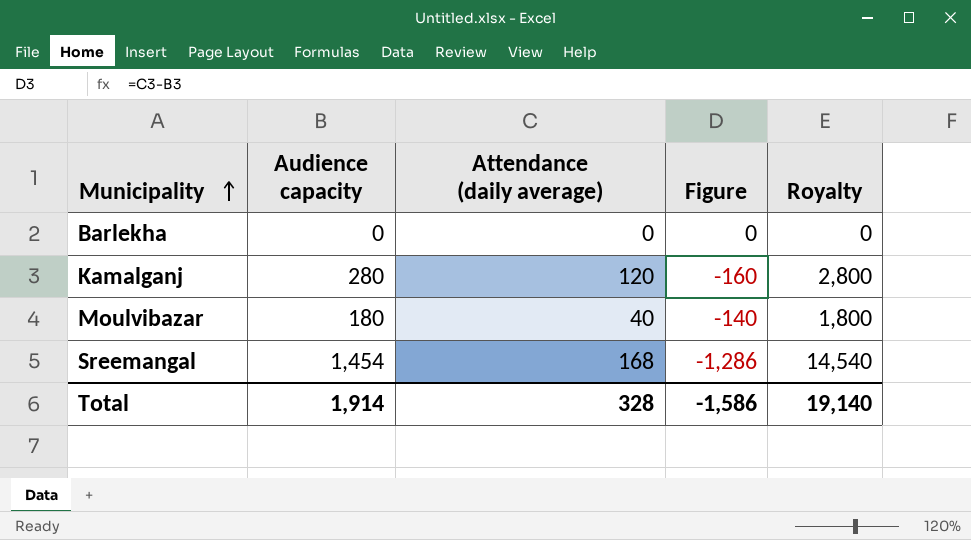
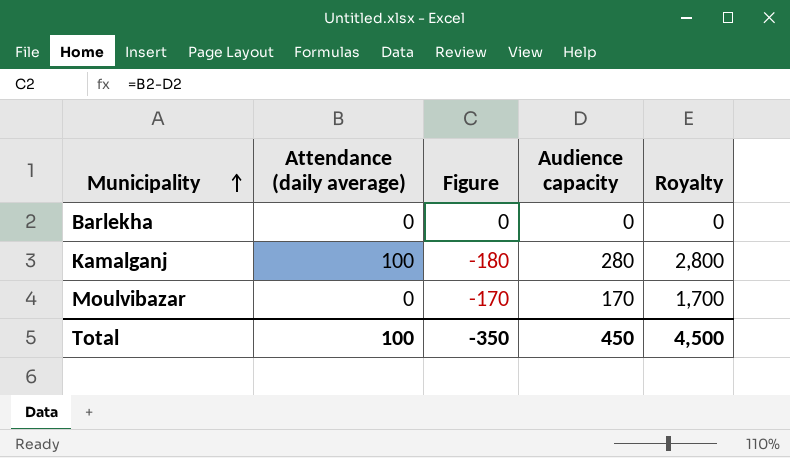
column Audience capacity | position: 2 -> 4
row Sreemangal: 1,454 | 168 | -1,286 | 14,540 -> none
Kamalganj | Attendance (daily average): 120 -> 100
Kamalganj | Figure: -160 -> -180
Moulvibazar | Attendance (daily average): 40 -> 0
Moulvibazar | Figure: -140 -> -170
Moulvibazar | Audience capacity: 180 -> 170
Moulvibazar | Royalty: 1,800 -> 1,700
Total | Attendance (daily average): 328 -> 100
Total | Figure: -1,586 -> -350
Total | Audience capacity: 1,914 -> 450
Total | Royalty: 19,140 -> 4,500

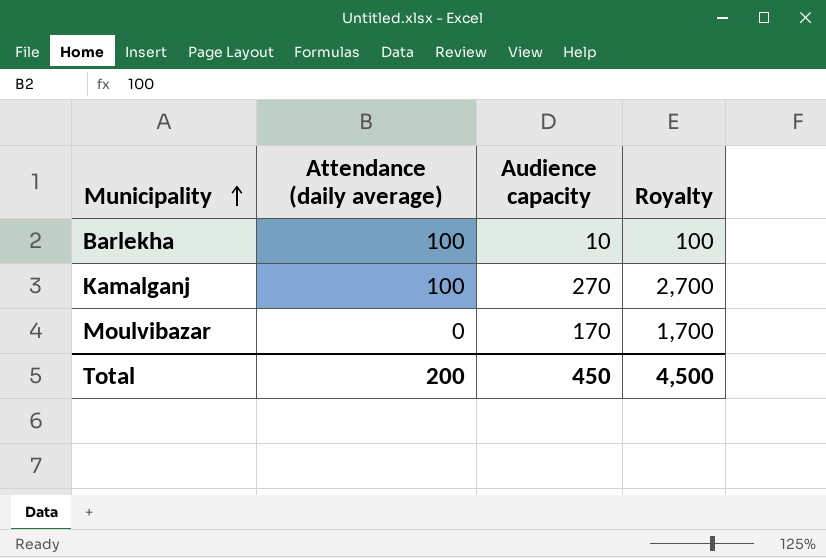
column Figure | formula: [Attendance (daily average)] - [Audience capacity] -> none
Barlekha | Attendance (daily average): 0 -> 100
Barlekha | Audience capacity: 0 -> 10
Barlekha | Royalty: 0 -> 100
Kamalganj | Audience capacity: 280 -> 270
Kamalganj | Royalty: 2,800 -> 2,700
Total | Attendance (daily average): 100 -> 200

